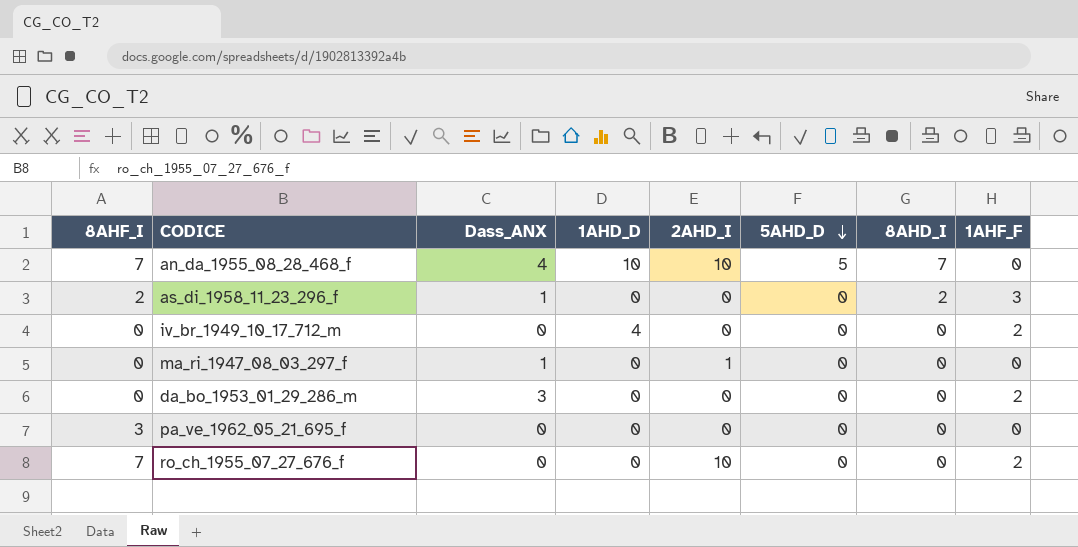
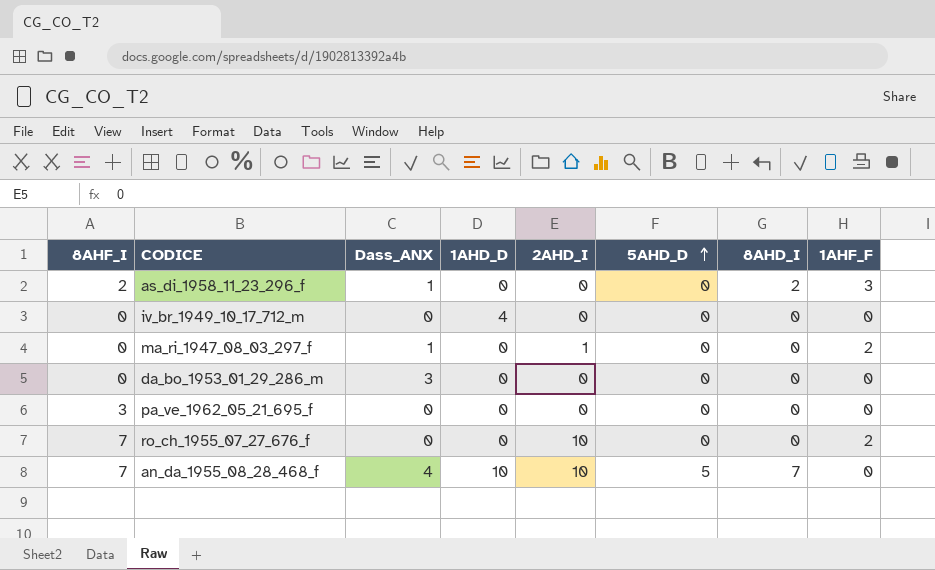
row order: 5AHD_D descending -> 5AHD_D ascending
iv_br_1949_10_17_712_m | 1AHF_F: 2 -> 0
ma_ri_1947_08_03_297_f | 1AHF_F: 0 -> 2
da_bo_1953_01_29_286_m | 1AHF_F: 2 -> 0

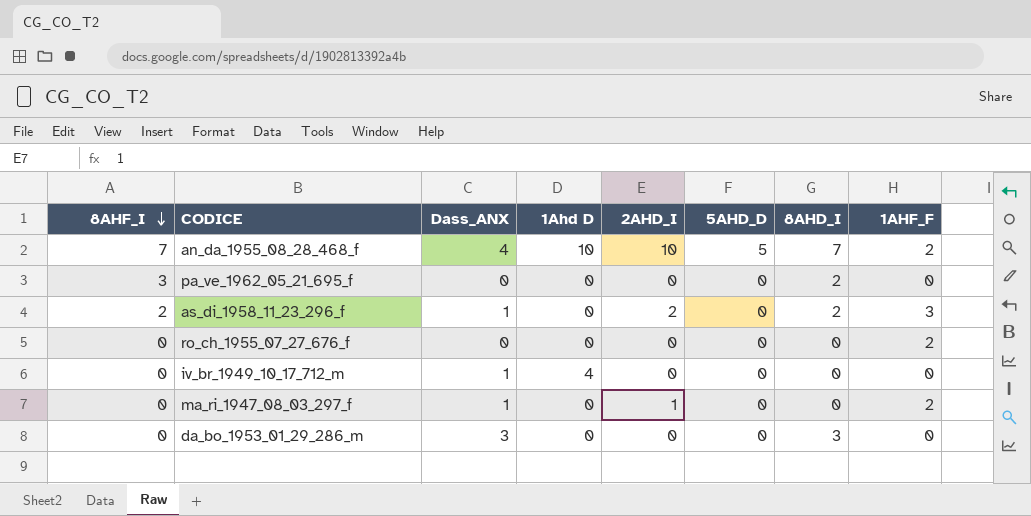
row order: 5AHD_D ascending -> 8AHF_I descending
column name: 1AHD_D -> 1Ahd D
an_da_1955_08_28_468_f | 1AHF_F: 0 -> 2
pa_ve_1962_05_21_695_f | 8AHD_I: 0 -> 2
as_di_1958_11_23_296_f | 2AHD_I: 0 -> 2
ro_ch_1955_07_27_676_f | 8AHF_I: 7 -> 0
ro_ch_1955_07_27_676_f | 2AHD_I: 10 -> 0
iv_br_1949_10_17_712_m | Dass_ANX: 0 -> 1
da_bo_1953_01_29_286_m | 8AHD_I: 0 -> 3

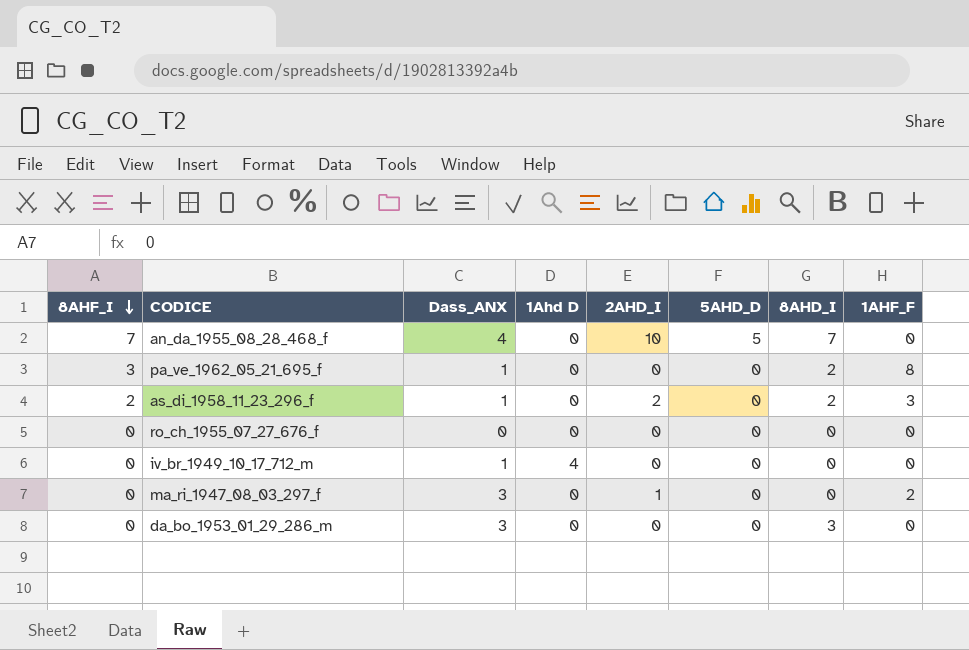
an_da_1955_08_28_468_f | 1Ahd D: 10 -> 0
an_da_1955_08_28_468_f | 1AHF_F: 2 -> 0
pa_ve_1962_05_21_695_f | Dass_ANX: 0 -> 1
pa_ve_1962_05_21_695_f | 1AHF_F: 0 -> 8
ro_ch_1955_07_27_676_f | 1AHF_F: 2 -> 0
ma_ri_1947_08_03_297_f | Dass_ANX: 1 -> 3

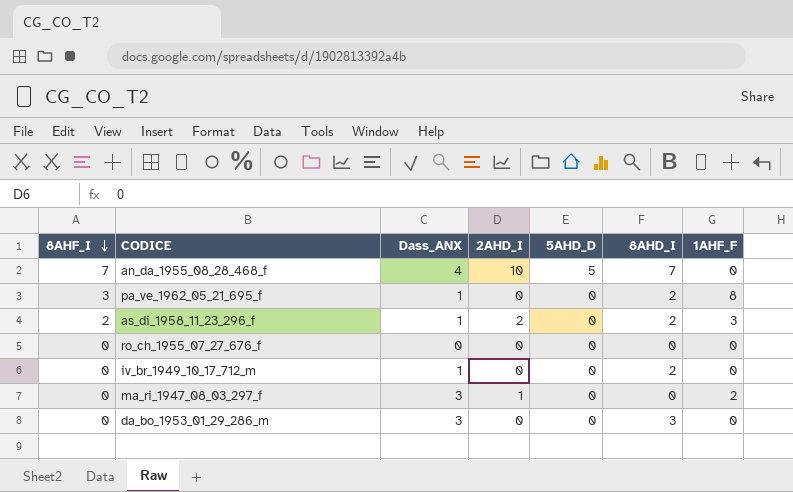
column 1Ahd D | position: 4 -> none
iv_br_1949_10_17_712_m | 8AHD_I: 0 -> 2

